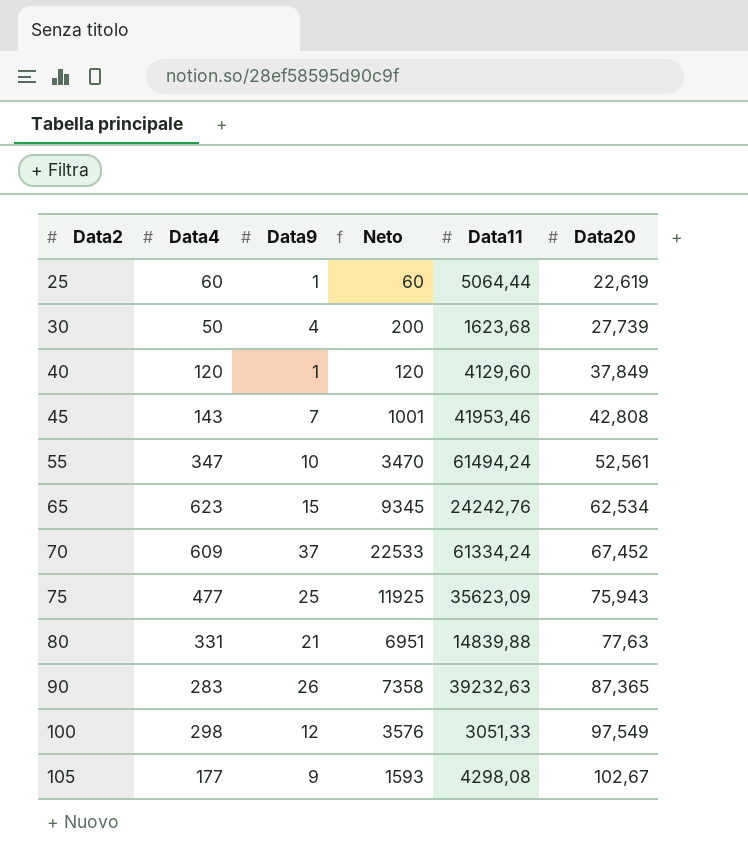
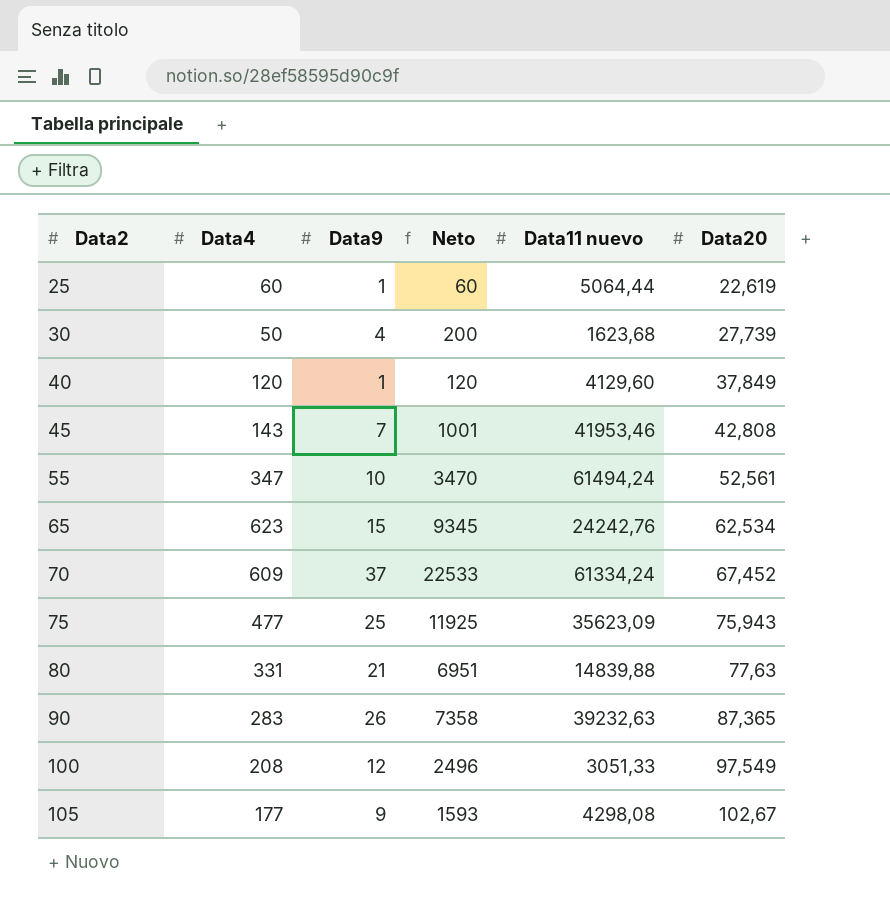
column name: Data11 -> Data11 nuevo
100 | Data4: 298 -> 208
100 | Neto: 3576 -> 2496

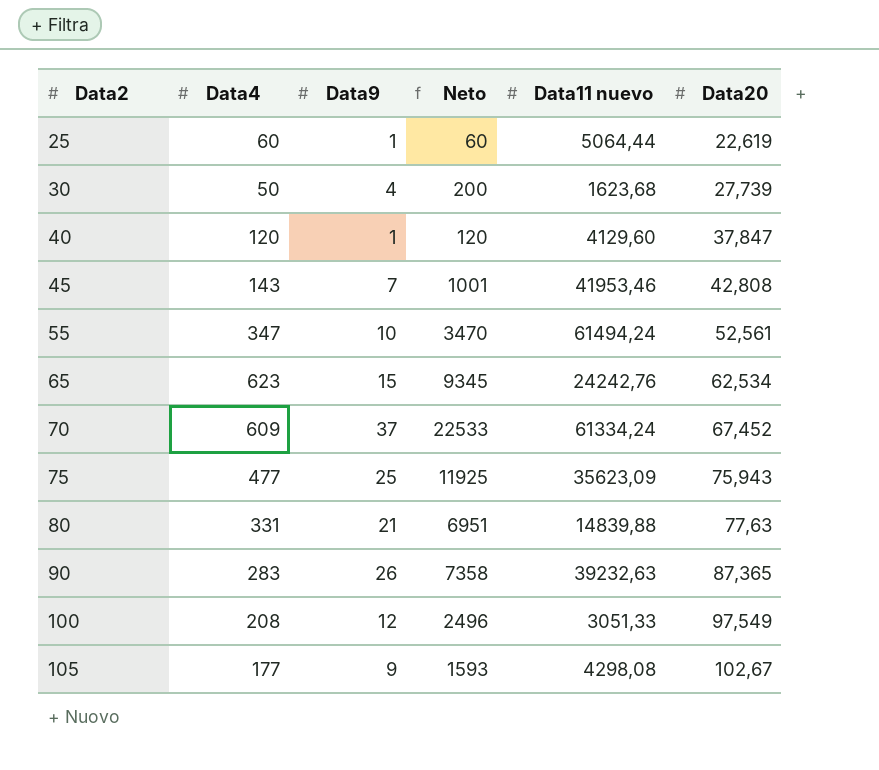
40 | Data20: 37,849 -> 37,847

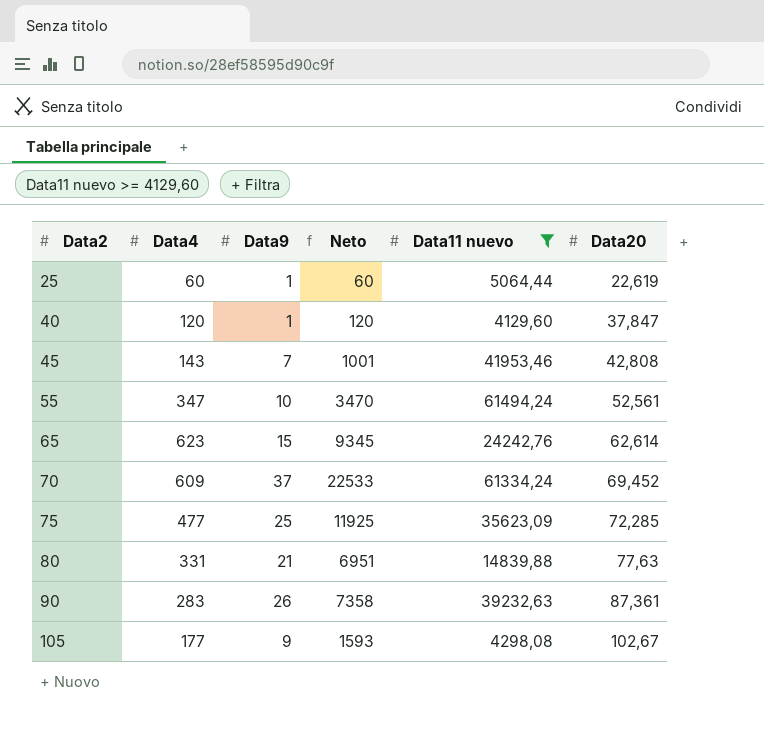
filter: none -> Data11 nuevo >= 4129,60
65 | Data20: 62,534 -> 62,614
70 | Data20: 67,452 -> 69,452
75 | Data20: 75,943 -> 72,285
90 | Data20: 87,365 -> 87,361

